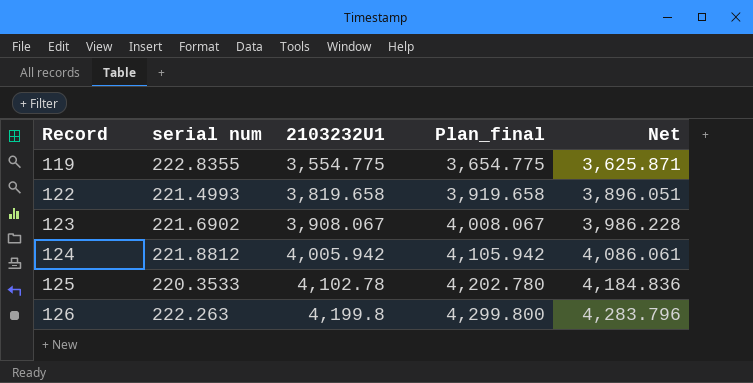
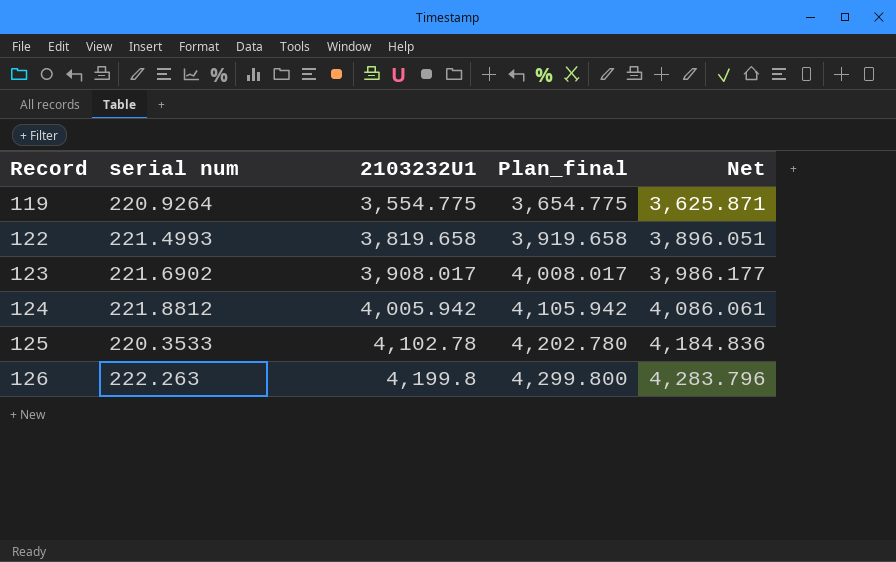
119 | serial num: 222.8355 -> 220.9264
123 | 2103232U1: 3,908.067 -> 3,908.017
123 | Plan_final: 4,008.067 -> 4,008.017
123 | Net: 3,986.228 -> 3,986.177

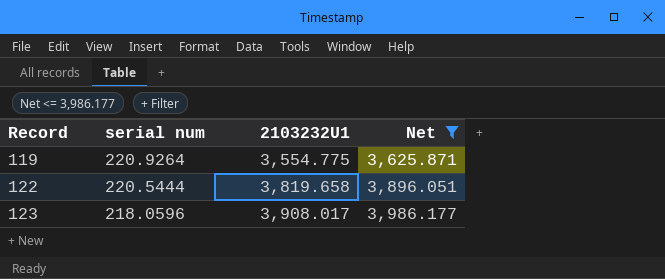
filter: none -> Net <= 3,986.177
column Plan_final | formula: [2103232U1] + 100 -> none
122 | serial num: 221.4993 -> 220.5444
123 | serial num: 221.6902 -> 218.0596

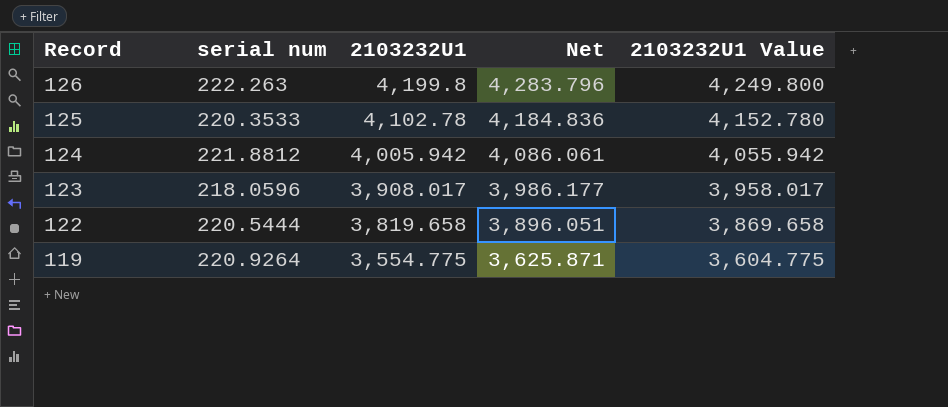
filter: Net <= 3,986.177 -> none
row order: Record ascending -> Record descending
column 2103232U1 Value | formula: none -> [2103232U1] + 50

